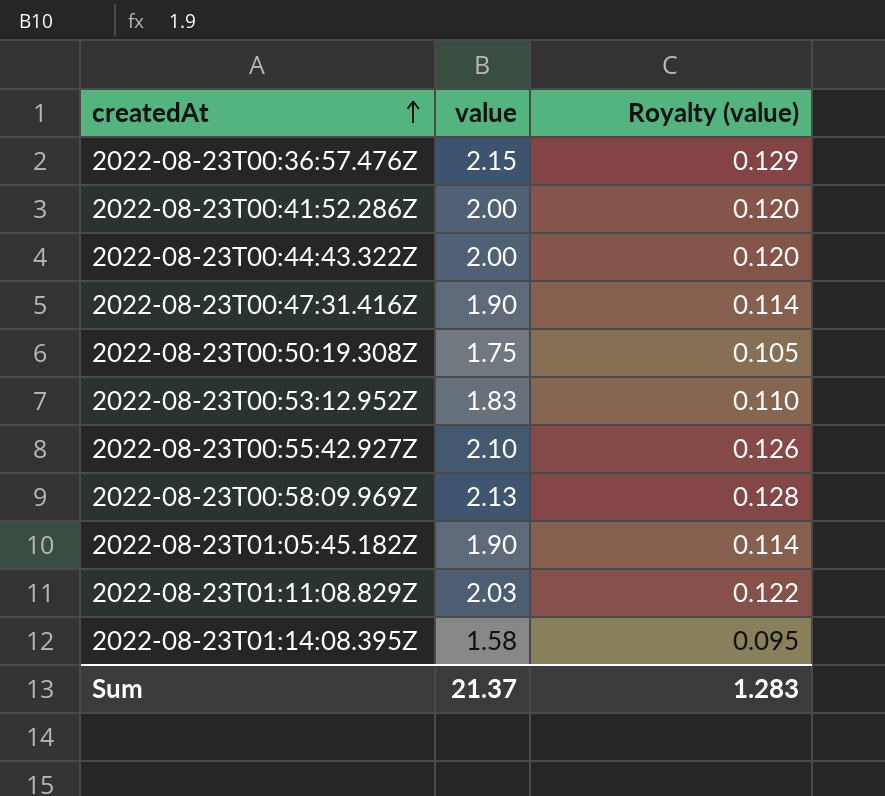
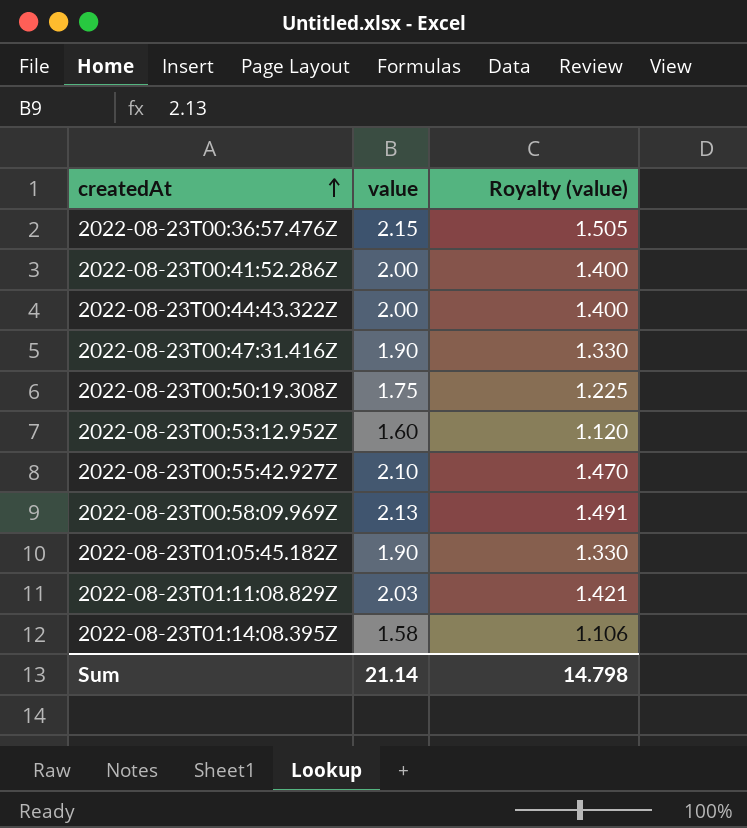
column Royalty (value) | formula: [value] * 0.06 -> [value] * 0.7
2022-08-23T00:53:12.952Z | value: 1.83 -> 1.60
Sum | value: 21.37 -> 21.14
Sum | Royalty (value): 1.283 -> 14.798

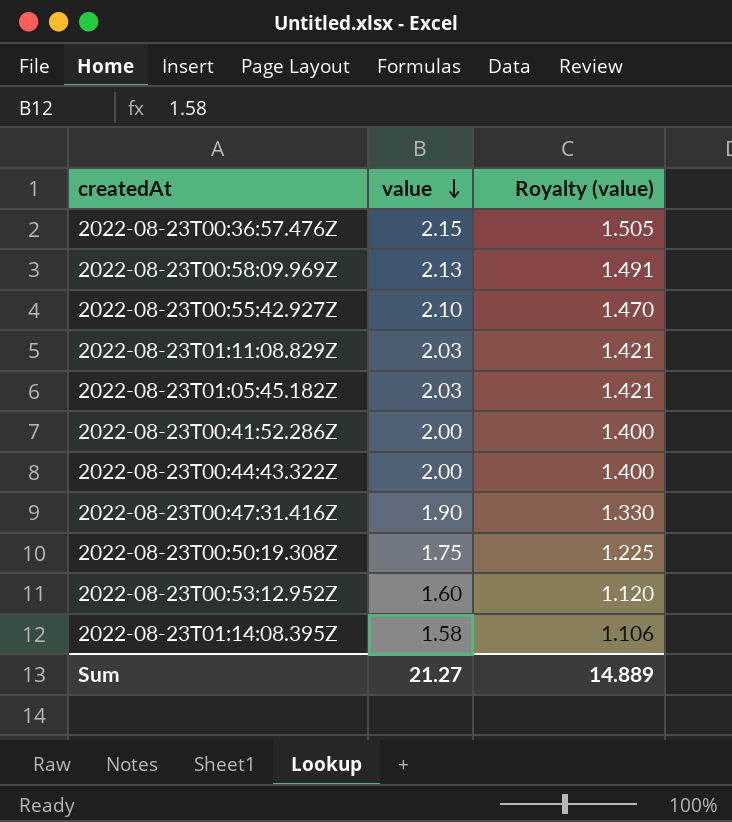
row order: createdAt ascending -> value descending
2022-08-23T01:05:45.182Z | value: 1.90 -> 2.03
2022-08-23T01:05:45.182Z | Royalty (value): 1.330 -> 1.421
Sum | value: 21.14 -> 21.27
Sum | Royalty (value): 14.798 -> 14.889

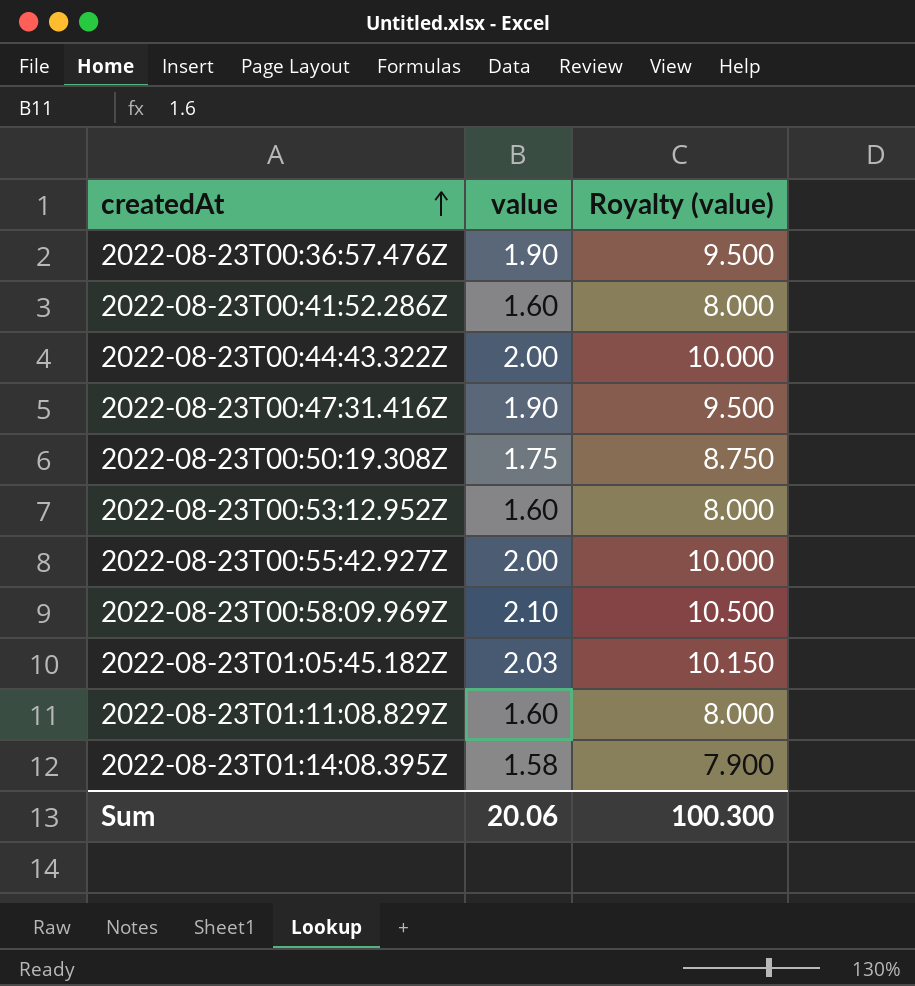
row order: value descending -> createdAt ascending
column Royalty (value) | formula: [value] * 0.7 -> [value] * 5
2022-08-23T00:36:57.476Z | value: 2.15 -> 1.90
2022-08-23T00:41:52.286Z | value: 2.00 -> 1.60
2022-08-23T00:55:42.927Z | value: 2.10 -> 2.00
2022-08-23T00:58:09.969Z | value: 2.13 -> 2.10
2022-08-23T01:11:08.829Z | value: 2.03 -> 1.60
Sum | value: 21.27 -> 20.06
Sum | Royalty (value): 14.889 -> 100.300

